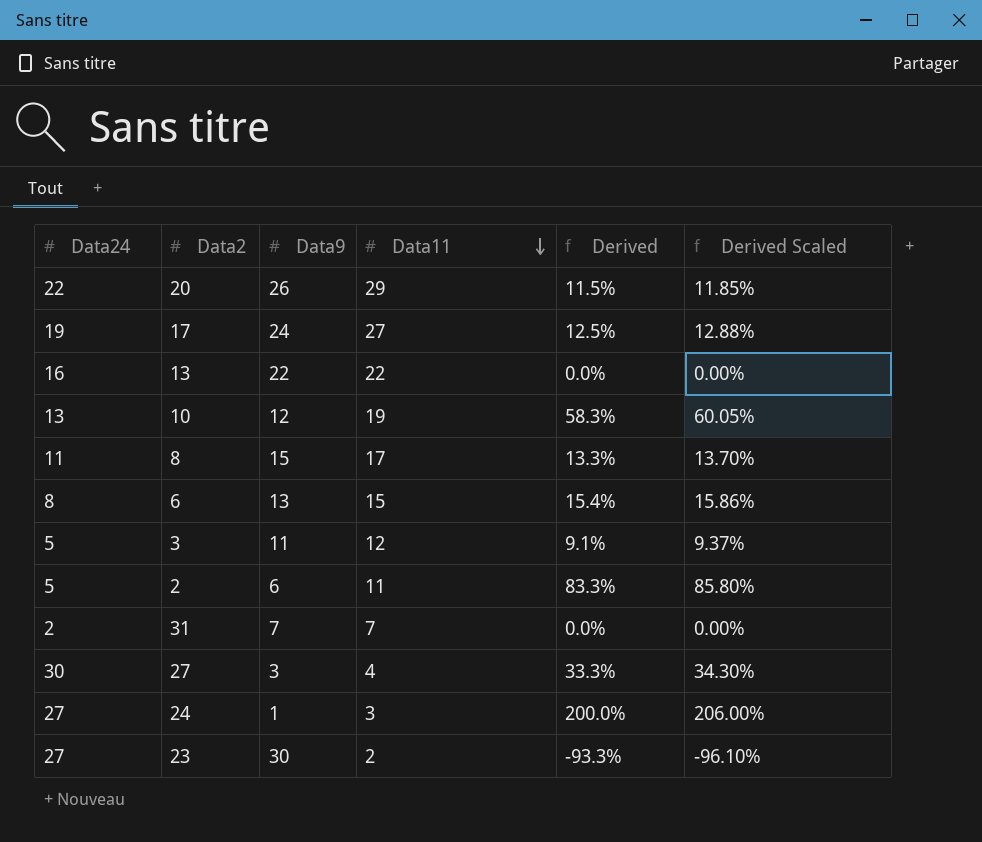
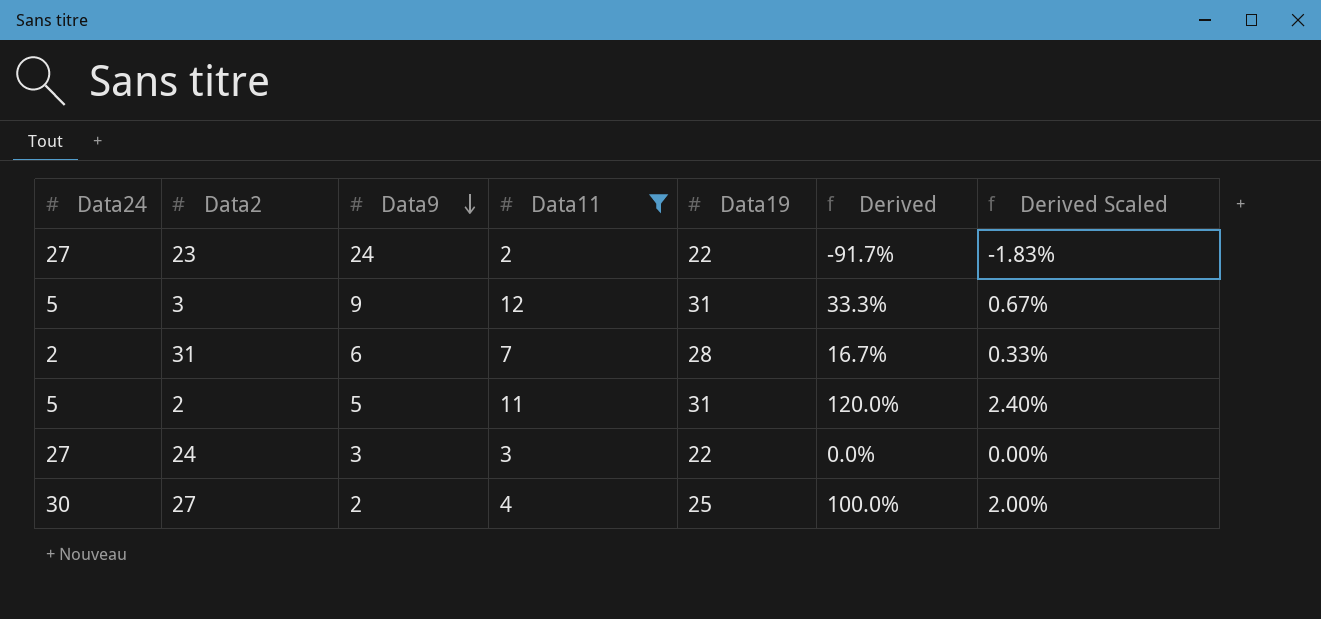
filter: none -> Data11 <= 12
row order: Data11 descending -> Data9 descending
column Data19 | position: none -> 5
column Derived Scaled | formula: [Derived] * 1.03 -> [Derived] * 0.02
23 | Data9: 30 -> 24
23 | Derived: -93.3% -> -91.7%
3 | Data9: 11 -> 9
3 | Derived: 9.1% -> 33.3%
31 | Data9: 7 -> 6
31 | Derived: 0.0% -> 16.7%
2 | Data9: 6 -> 5
2 | Derived: 83.3% -> 120.0%
24 | Data9: 1 -> 3
24 | Derived: 200.0% -> 0.0%
27 | Data9: 3 -> 2
27 | Derived: 33.3% -> 100.0%

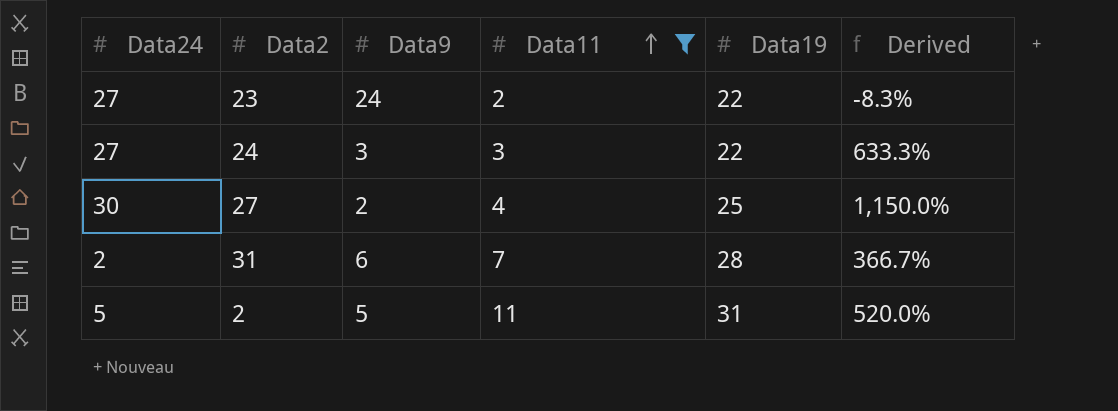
row order: Data9 descending -> Data11 ascending
column Derived Scaled | formula: [Derived] * 0.02 -> none
column Derived | formula: ([Data11] - [Data9]) / [Data9] -> ([Data19] - [Data9]) / [Data9]
row 3: 5 | 9 | 12 | 31 | 33.3% | 0.67% -> none

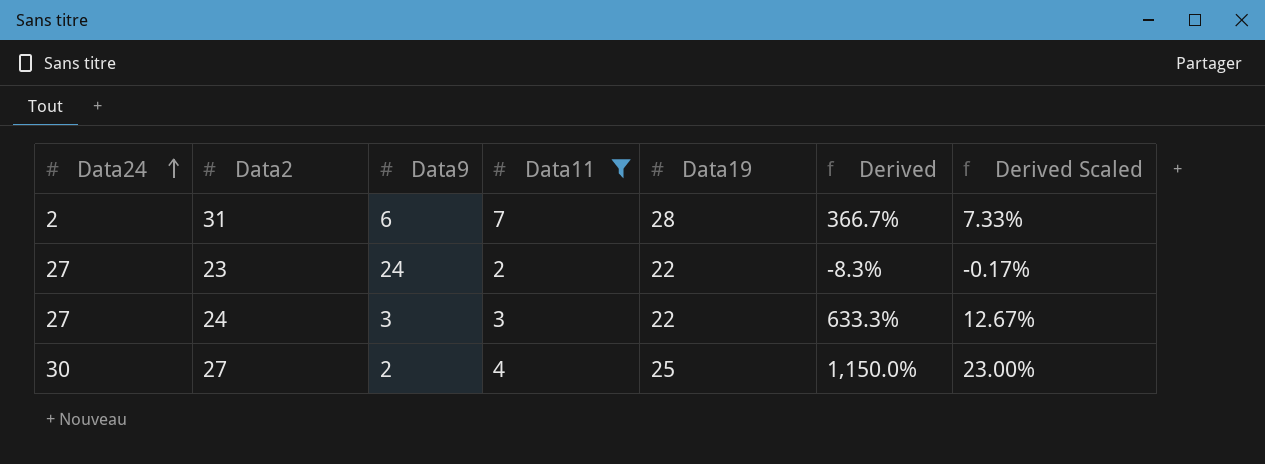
row order: Data11 ascending -> Data24 ascending
column Derived Scaled | formula: none -> [Derived] * 0.02
row 2: 5 | 5 | 11 | 31 | 520.0% -> none

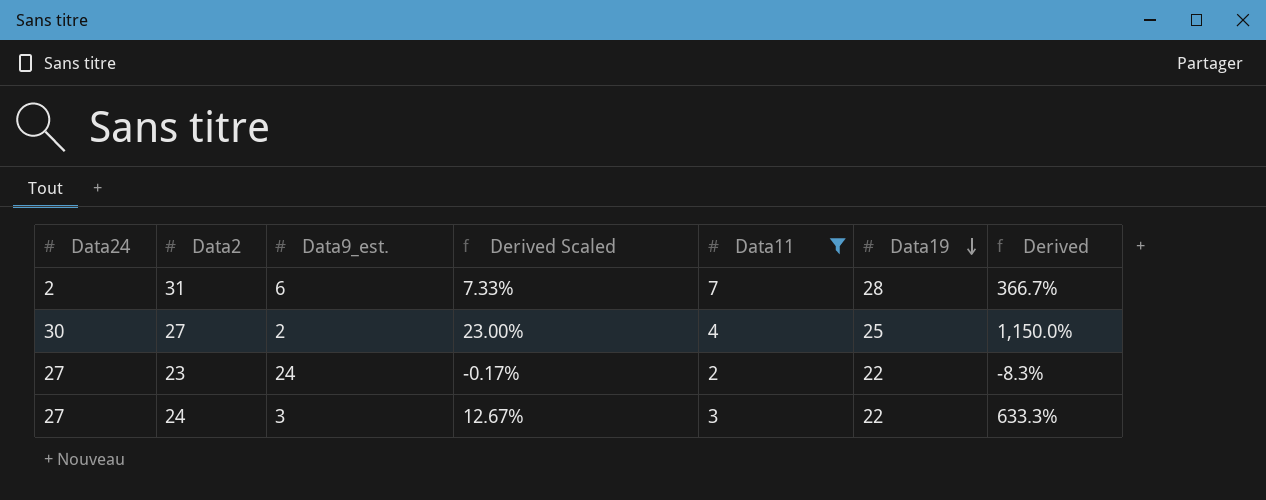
row order: Data24 ascending -> Data19 descending
column name: Data9 -> Data9_est.
column Derived Scaled | position: 7 -> 4

